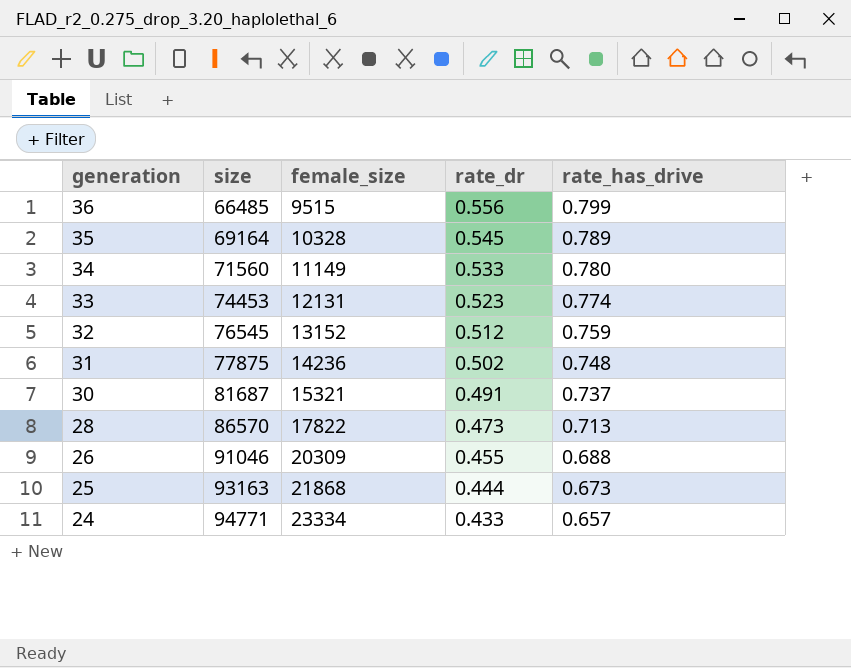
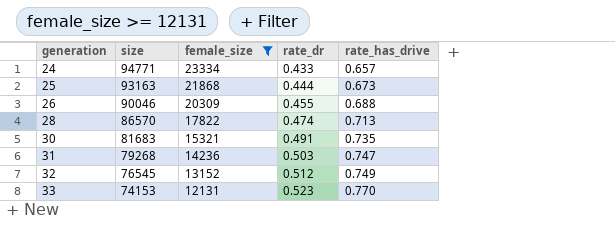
filter: none -> female_size >= 12131
row order: generation descending -> generation ascending
26 | size: 91046 -> 90046
28 | rate_dr: 0.473 -> 0.474
30 | size: 81687 -> 81683
30 | rate_has_drive: 0.737 -> 0.735
31 | size: 77875 -> 79268
31 | rate_dr: 0.502 -> 0.503
31 | rate_has_drive: 0.748 -> 0.747
32 | rate_has_drive: 0.759 -> 0.749
33 | size: 74453 -> 74153
33 | rate_has_drive: 0.774 -> 0.770

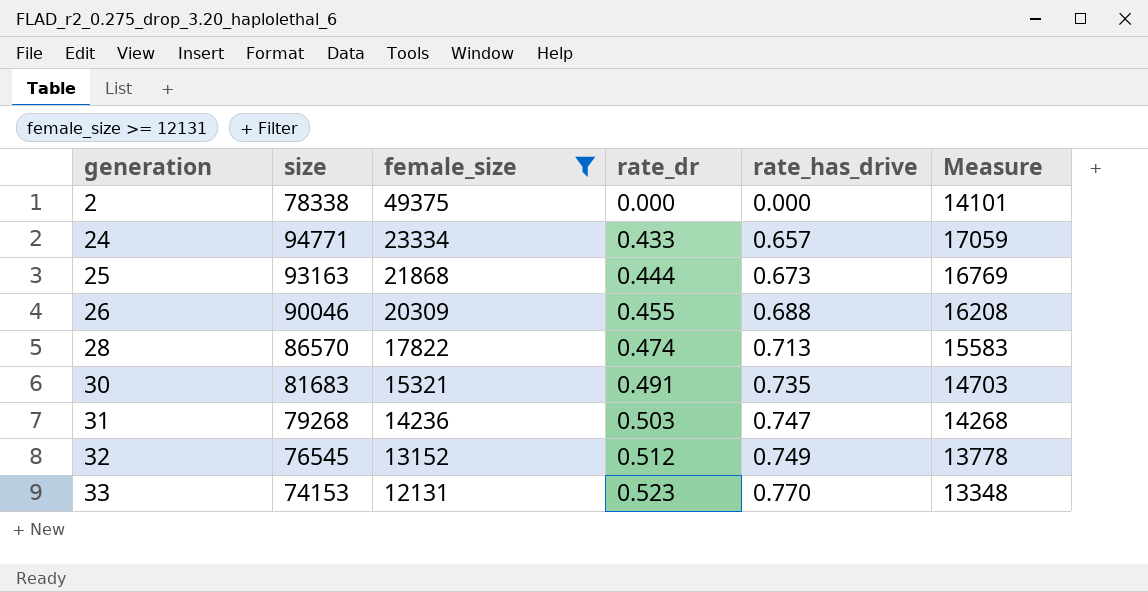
column Measure | formula: none -> [size] * 0.18
row 2: none -> 78338 | 49375 | 0.000 | 0.000 | 14101

